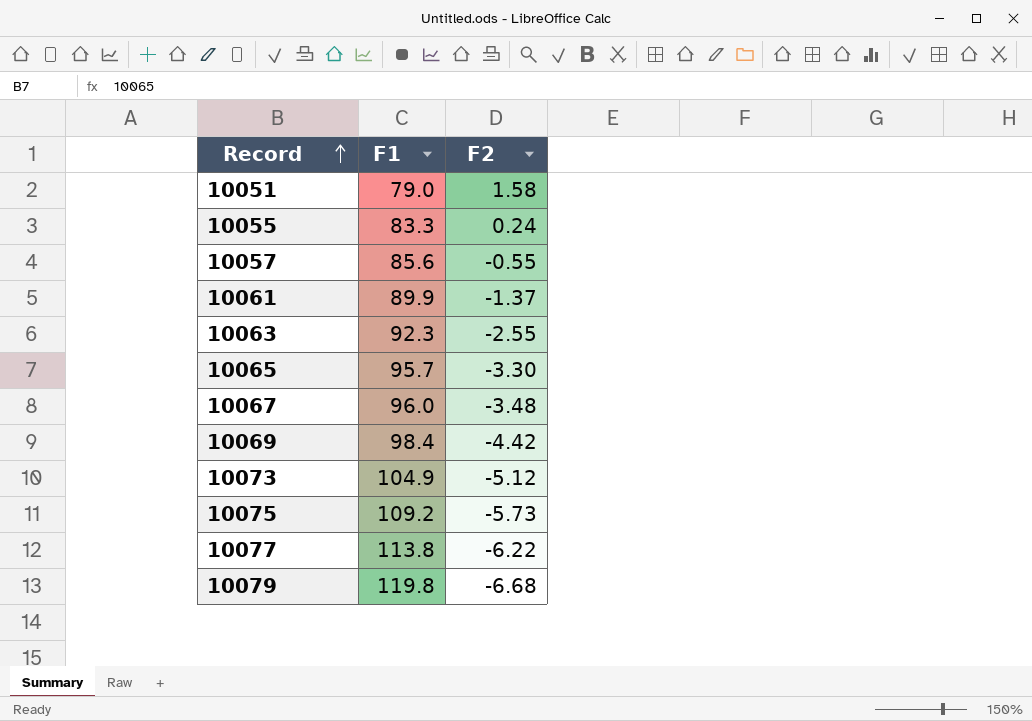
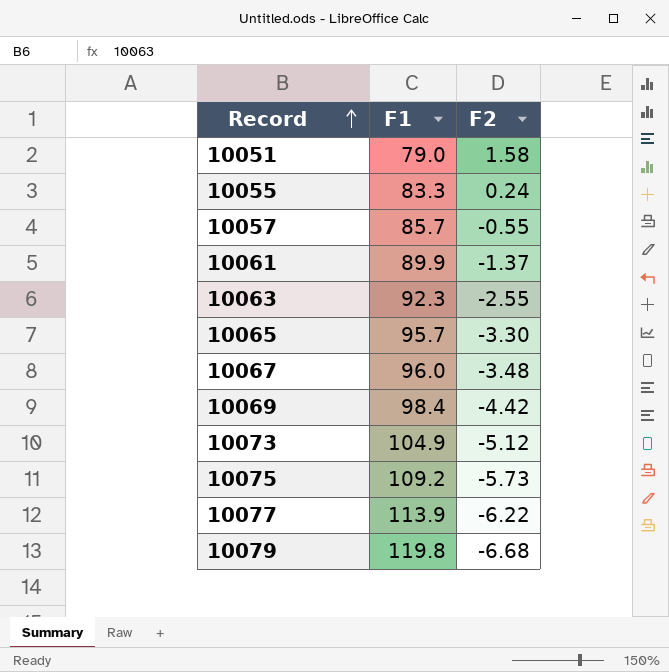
10057 | F1: 85.6 -> 85.7
10077 | F1: 113.8 -> 113.9

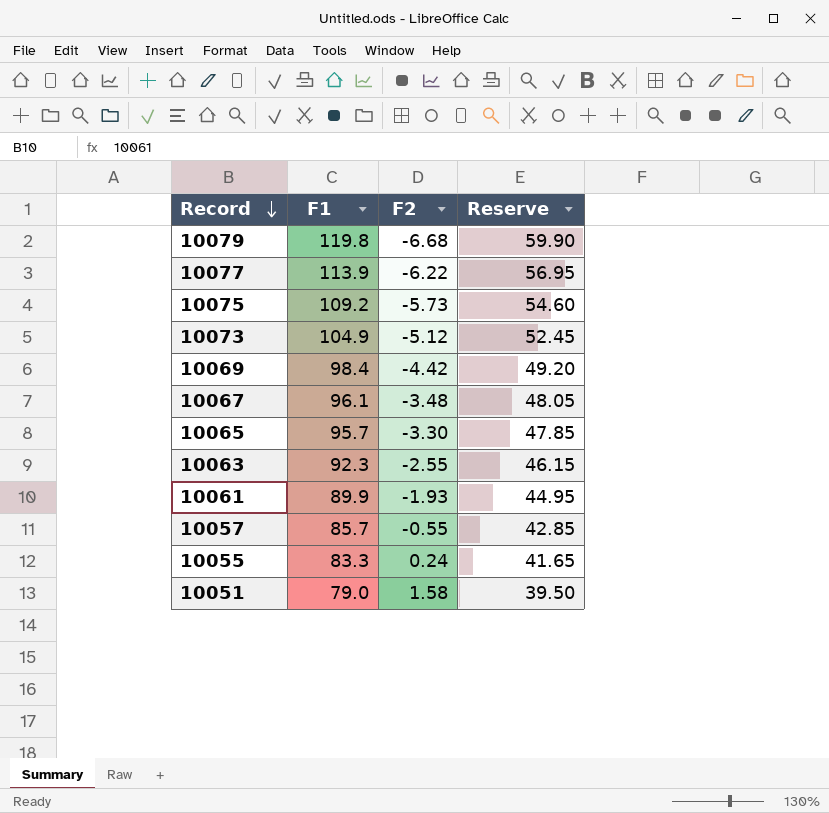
row order: Record ascending -> Record descending
column Reserve | formula: none -> [F1] * 0.5
10067 | F1: 96.0 -> 96.1
10061 | F2: -1.37 -> -1.93

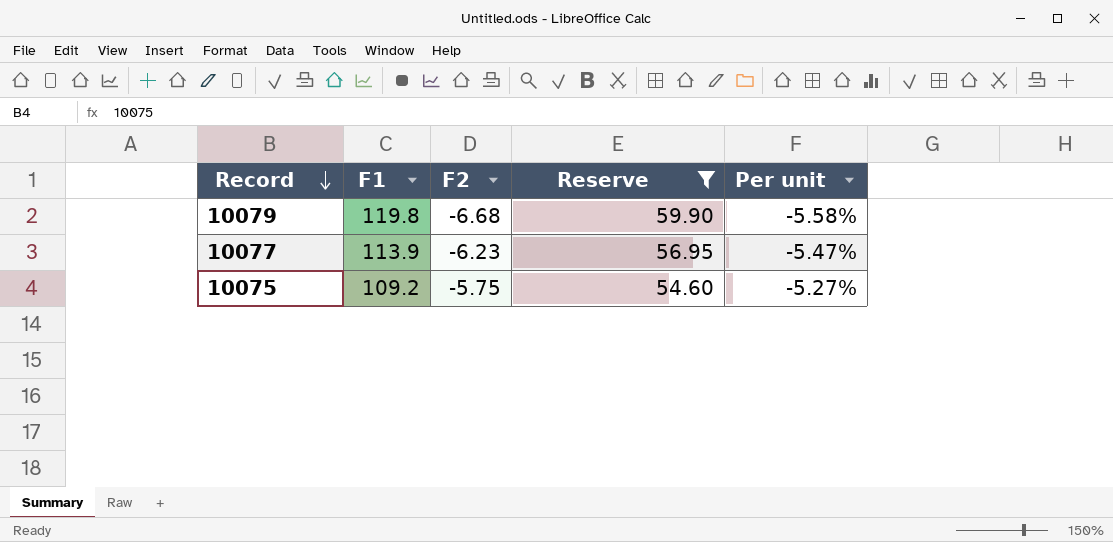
filter: none -> Reserve >= 54.60
column Per unit | formula: none -> [F2] / [F1]
10077 | F2: -6.22 -> -6.23
10075 | F2: -5.73 -> -5.75

